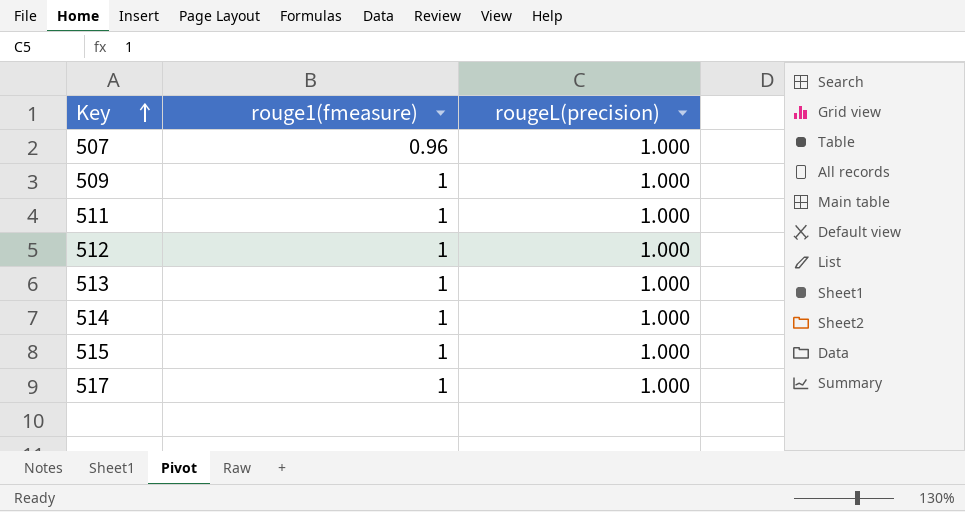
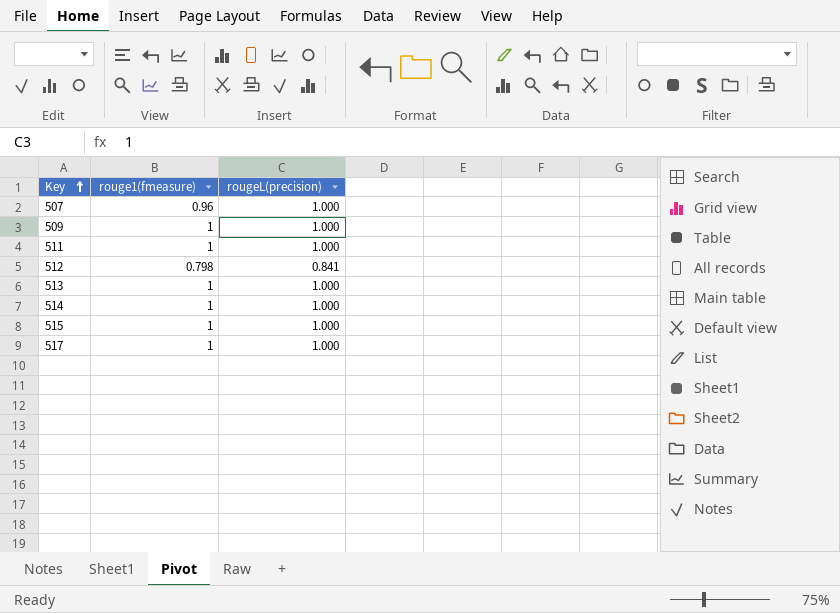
512 | rouge1(fmeasure): 1 -> 0.798
512 | rougeL(precision): 1.000 -> 0.841

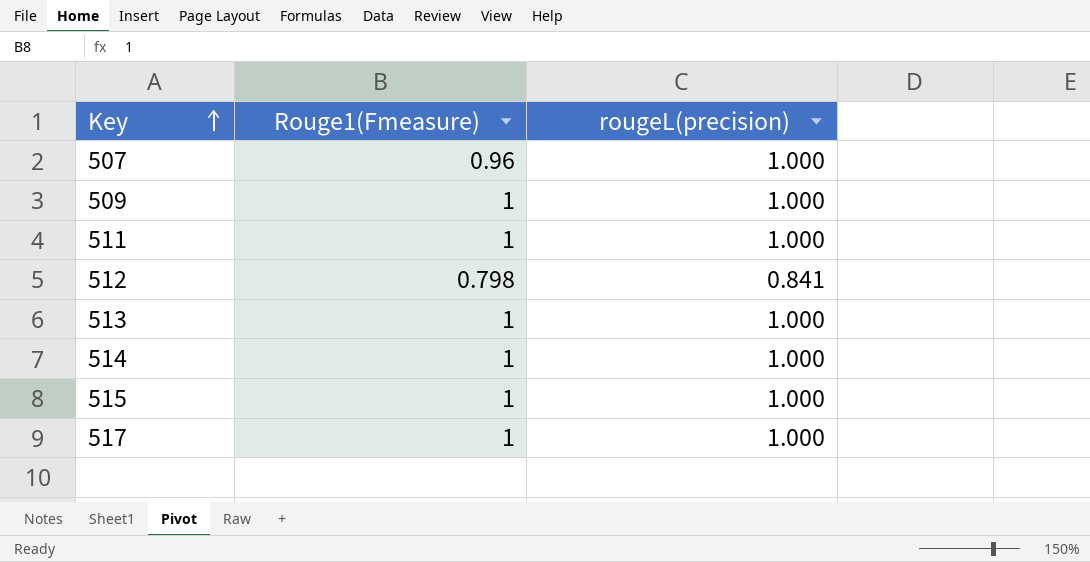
column name: rouge1(fmeasure) -> Rouge1(Fmeasure)

